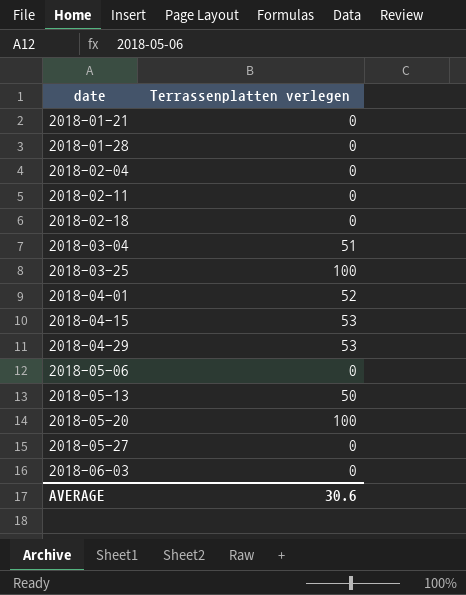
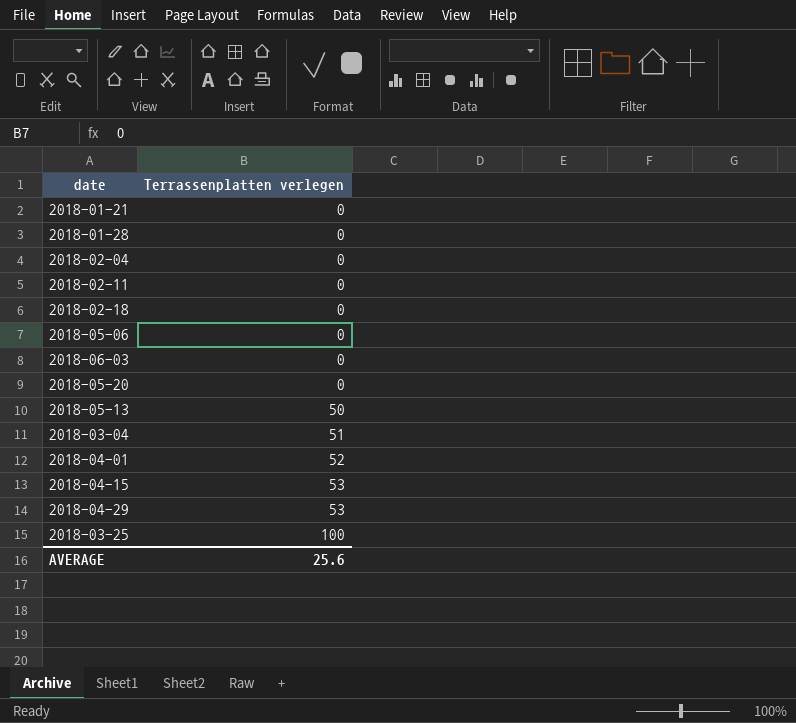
row order: date ascending -> Terrassenplatten verlegen ascending
row 2018-05-27: 0 -> none
2018-05-20 | Terrassenplatten verlegen: 100 -> 0
AVERAGE | Terrassenplatten verlegen: 30.6 -> 25.6

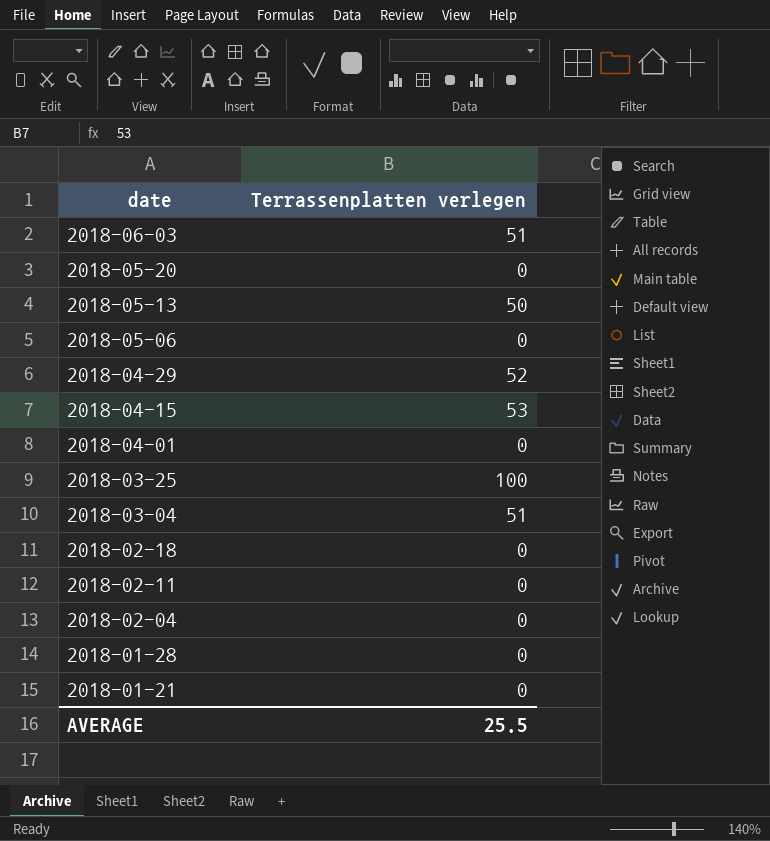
row order: Terrassenplatten verlegen ascending -> date descending
2018-06-03 | Terrassenplatten verlegen: 0 -> 51
2018-04-29 | Terrassenplatten verlegen: 53 -> 52
2018-04-01 | Terrassenplatten verlegen: 52 -> 0
AVERAGE | Terrassenplatten verlegen: 25.6 -> 25.5

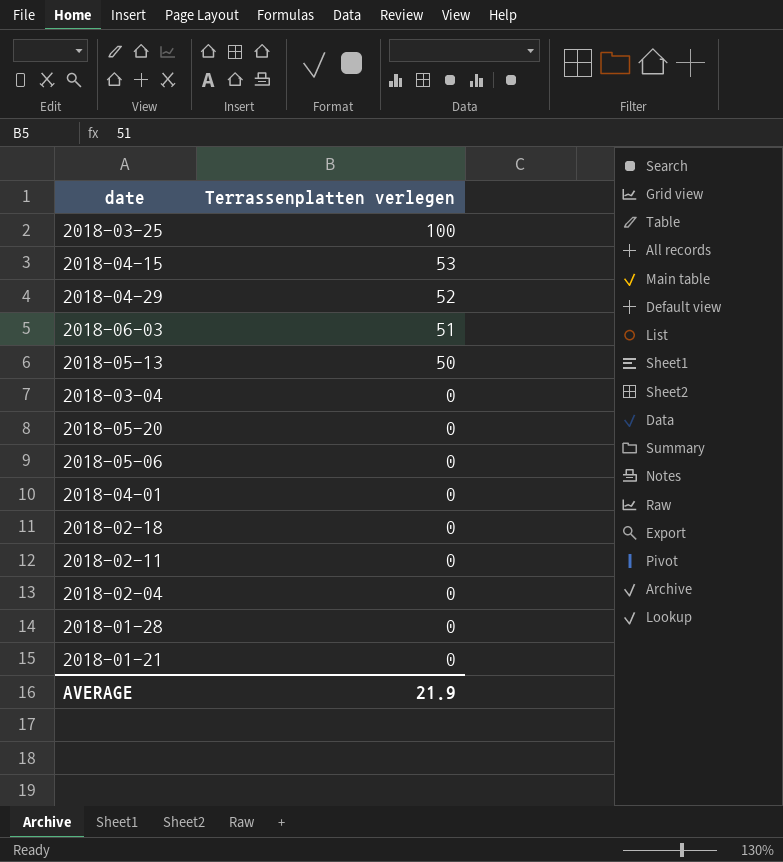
row order: date descending -> Terrassenplatten verlegen descending
2018-03-04 | Terrassenplatten verlegen: 51 -> 0
AVERAGE | Terrassenplatten verlegen: 25.5 -> 21.9

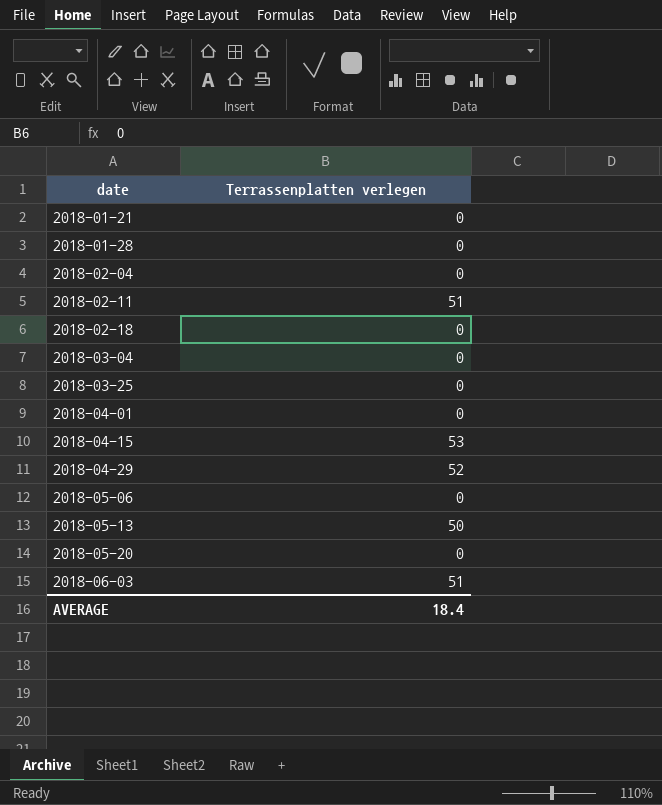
row order: Terrassenplatten verlegen descending -> date ascending
2018-02-11 | Terrassenplatten verlegen: 0 -> 51
2018-03-25 | Terrassenplatten verlegen: 100 -> 0
AVERAGE | Terrassenplatten verlegen: 21.9 -> 18.4

